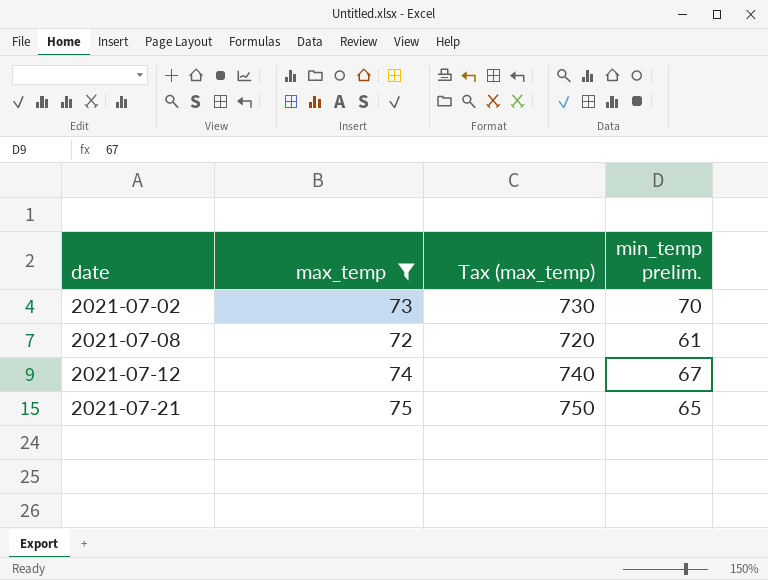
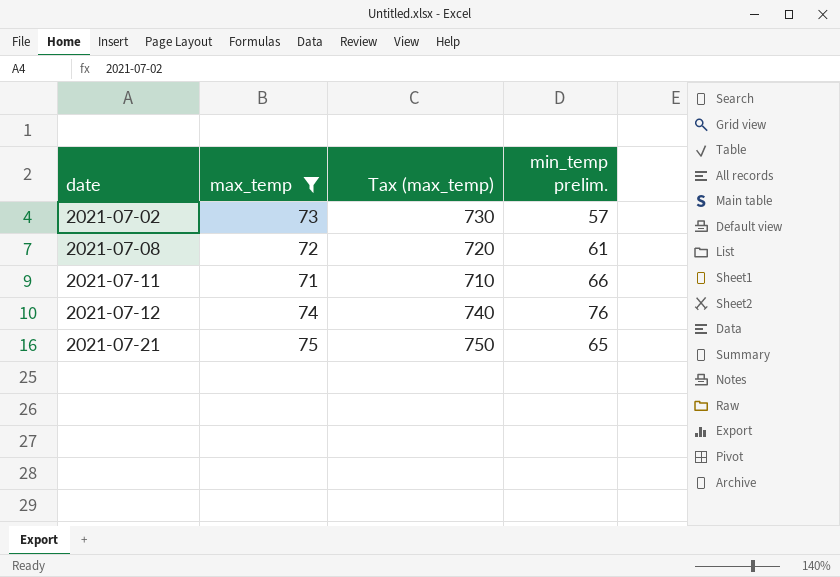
2021-07-02 | min_temp prelim.: 70 -> 57
row 2021-07-11: none -> 71 | 710 | 66
2021-07-12 | min_temp prelim.: 67 -> 76

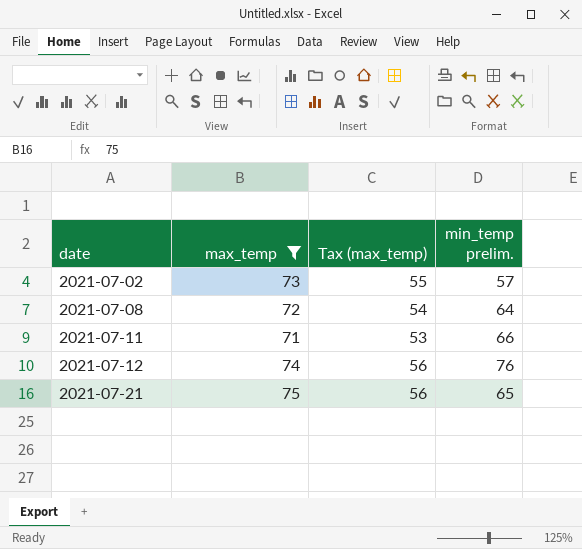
column Tax (max_temp) | formula: [max_temp] * 10 -> [max_temp] * 0.75
2021-07-08 | min_temp prelim.: 61 -> 64

